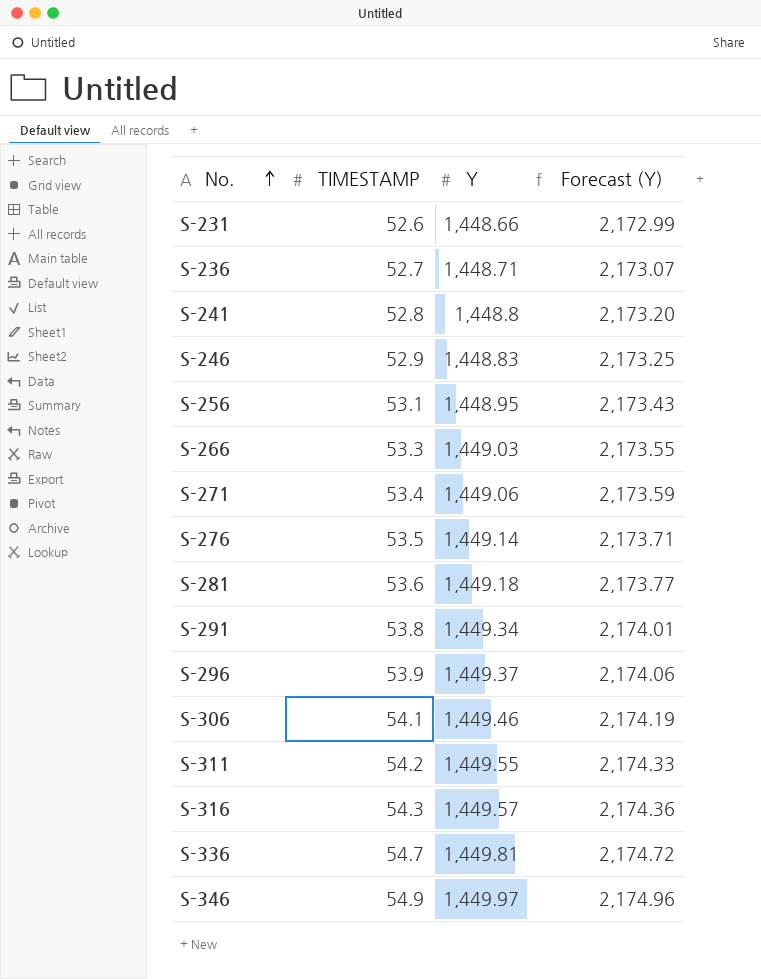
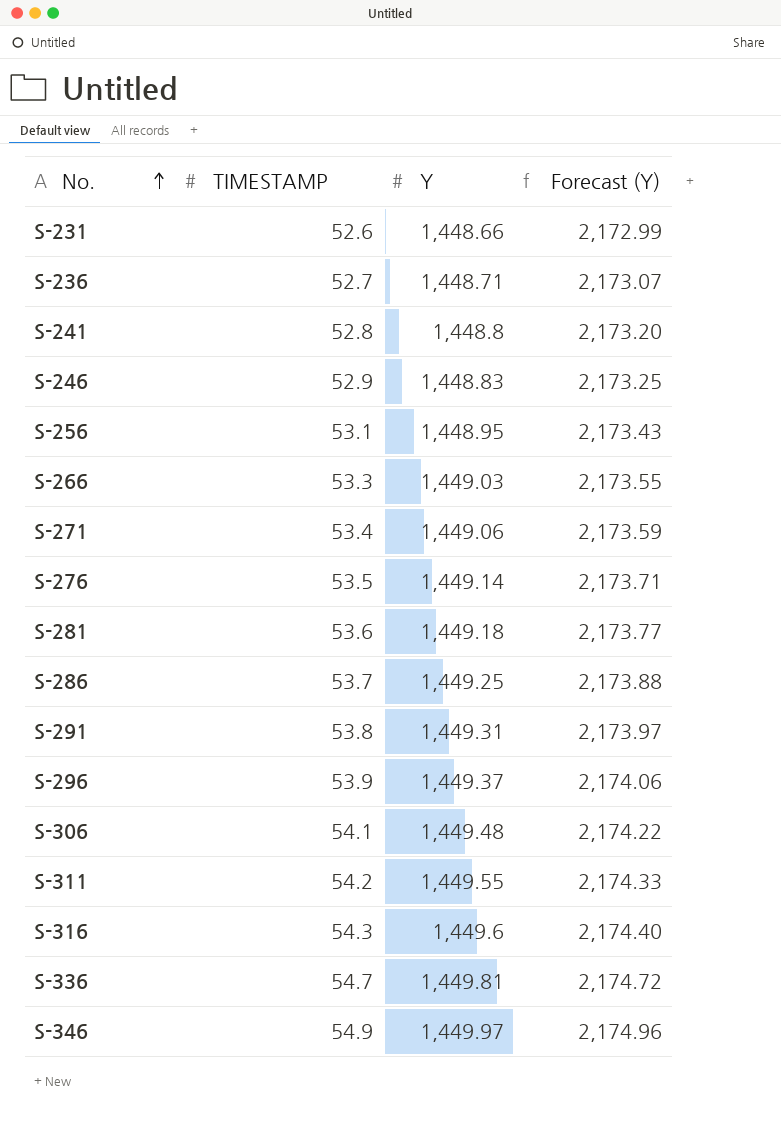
row S-286: none -> 53.7 | 1,449.25 | 2,173.88
S-291 | Y: 1,449.34 -> 1,449.31
S-291 | Forecast (Y): 2,174.01 -> 2,173.97
S-306 | Y: 1,449.46 -> 1,449.48
S-306 | Forecast (Y): 2,174.19 -> 2,174.22
S-316 | Y: 1,449.57 -> 1,449.6
S-316 | Forecast (Y): 2,174.36 -> 2,174.40

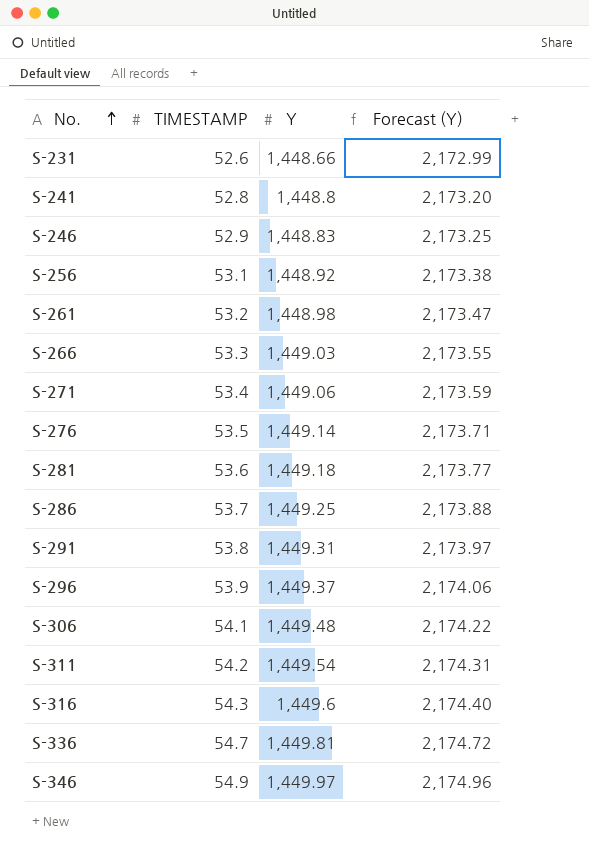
row S-236: 52.7 | 1,448.71 | 2,173.07 -> none
S-256 | Y: 1,448.95 -> 1,448.92
S-256 | Forecast (Y): 2,173.43 -> 2,173.38
row S-261: none -> 53.2 | 1,448.98 | 2,173.47
S-311 | Y: 1,449.55 -> 1,449.54
S-311 | Forecast (Y): 2,174.33 -> 2,174.31

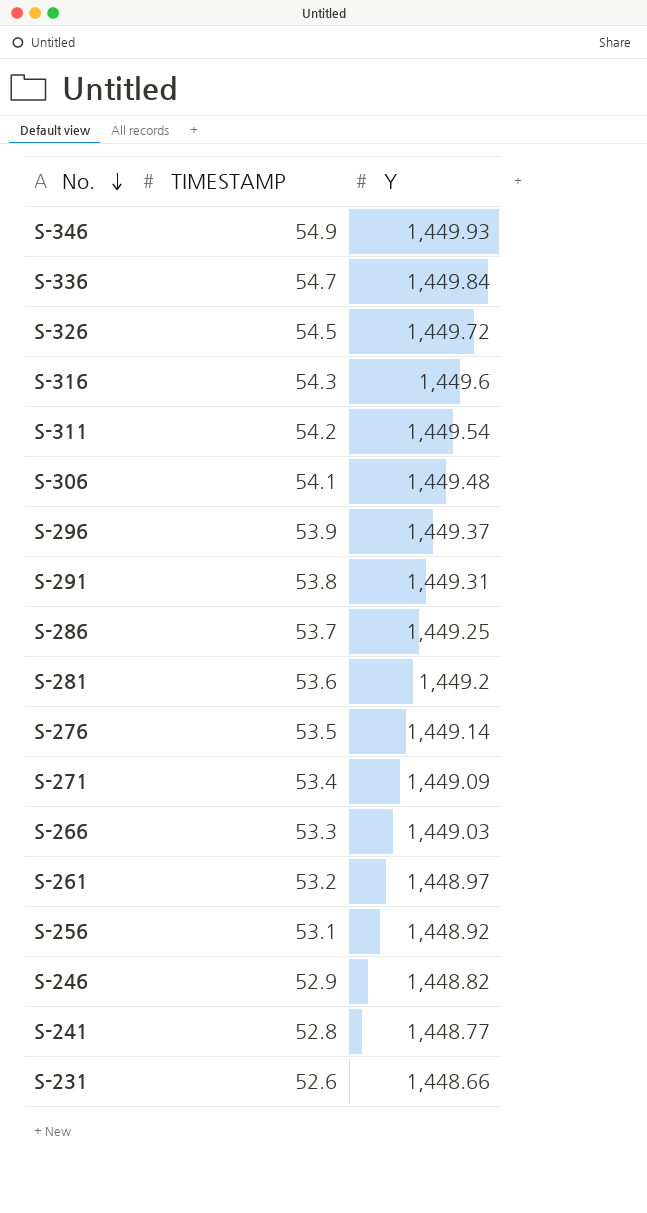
row order: No. ascending -> No. descending
column Forecast (Y) | formula: [Y] * 1.5 -> none
S-346 | Y: 1,449.97 -> 1,449.93
S-336 | Y: 1,449.81 -> 1,449.84
row S-326: none -> 54.5 | 1,449.72
S-281 | Y: 1,449.18 -> 1,449.2
S-271 | Y: 1,449.06 -> 1,449.09
S-261 | Y: 1,448.98 -> 1,448.97
S-246 | Y: 1,448.83 -> 1,448.82
S-241 | Y: 1,448.8 -> 1,448.77

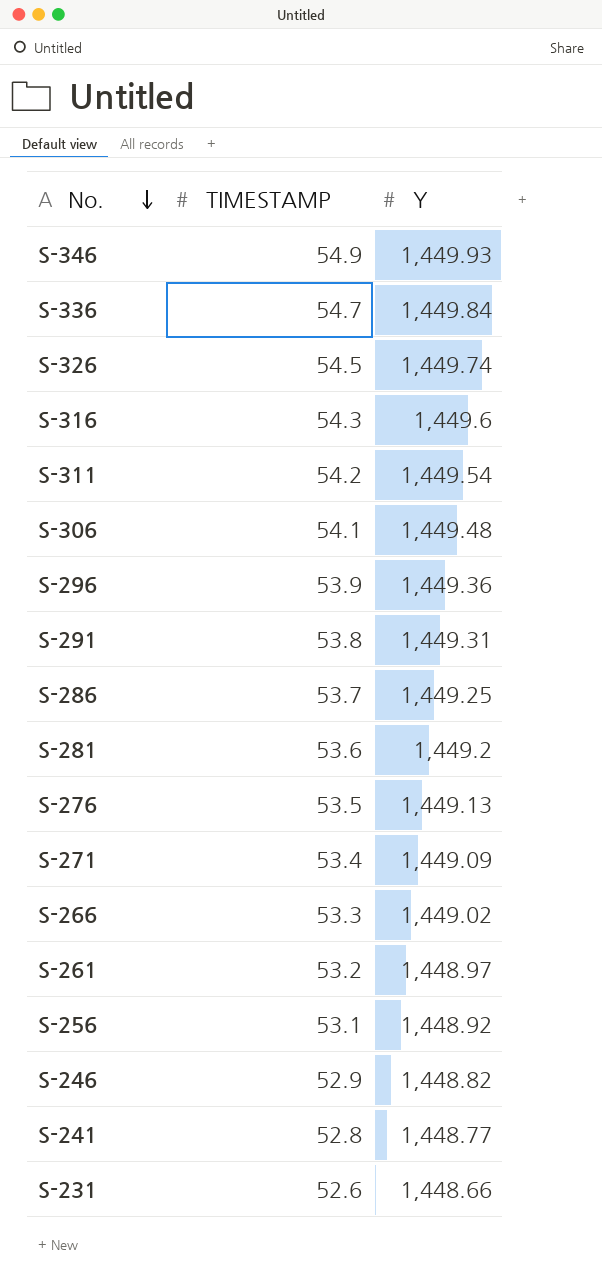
S-326 | Y: 1,449.72 -> 1,449.74
S-296 | Y: 1,449.37 -> 1,449.36
S-276 | Y: 1,449.14 -> 1,449.13
S-266 | Y: 1,449.03 -> 1,449.02

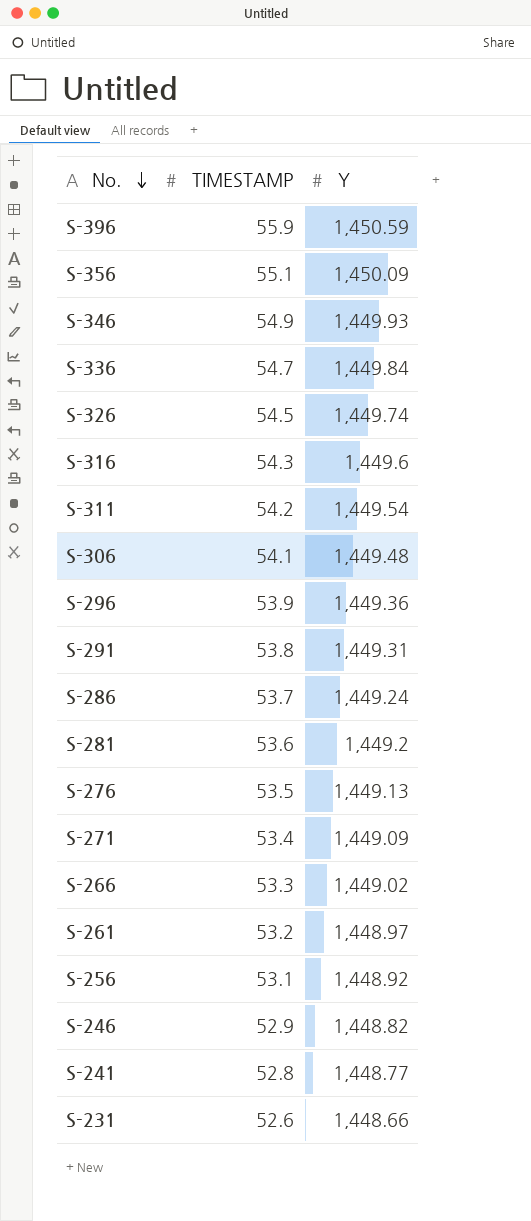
row S-396: none -> 55.9 | 1,450.59
row S-356: none -> 55.1 | 1,450.09
S-286 | Y: 1,449.25 -> 1,449.24

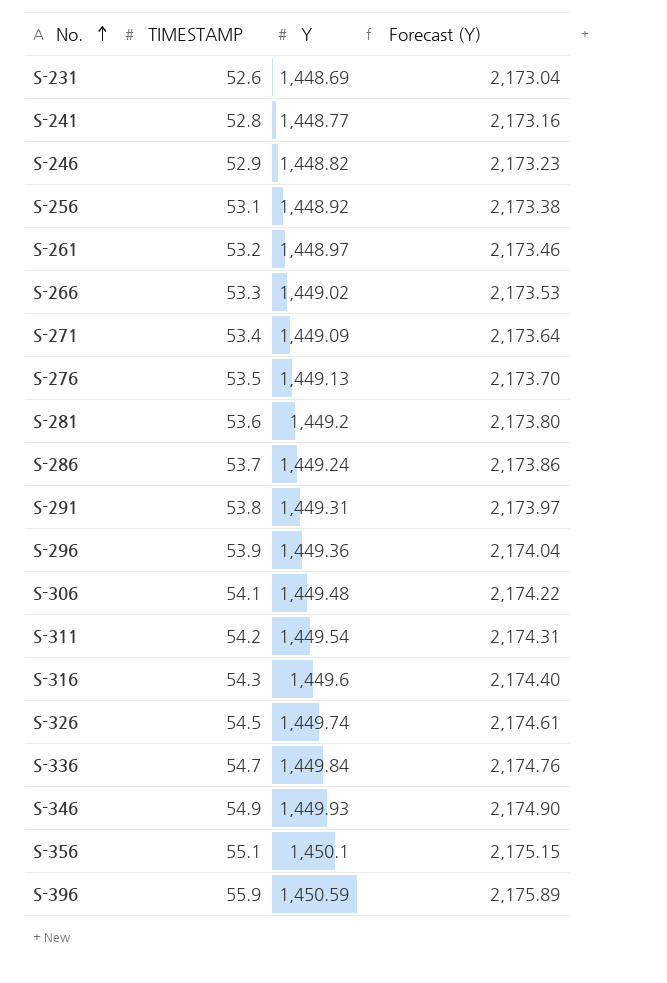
row order: No. descending -> No. ascending
column Forecast (Y) | formula: none -> [Y] * 1.5
S-231 | Y: 1,448.66 -> 1,448.69
S-356 | Y: 1,450.09 -> 1,450.1

